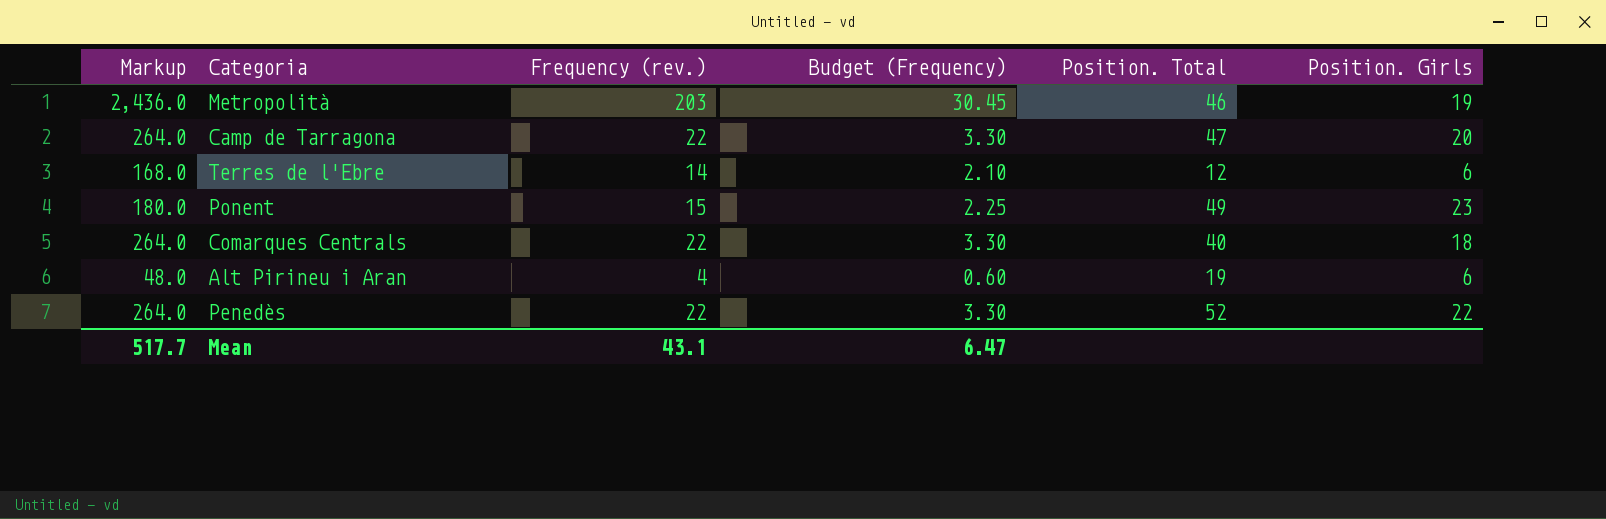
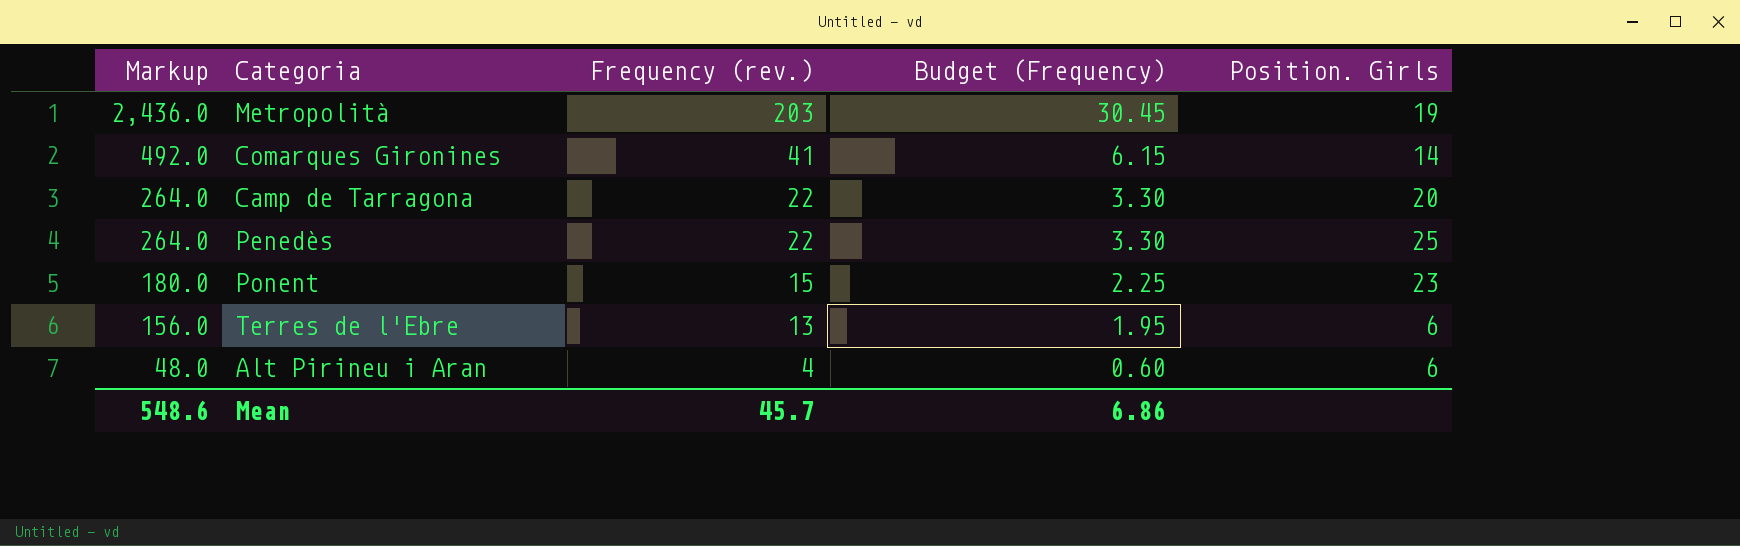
row order: none -> Markup descending
column Position. Total | position: 5 -> none
row Comarques Centrals: 264.0 | 22 | 3.30 | 40 | 18 -> none
row Comarques Gironines: none -> 492.0 | 41 | 6.15 | 14
Penedès | Position. Girls: 22 -> 25
Terres de l'Ebre | Markup: 168.0 -> 156.0
Terres de l'Ebre | Frequency (rev.): 14 -> 13
Terres de l'Ebre | Budget (Frequency): 2.10 -> 1.95
Mean | Markup: 517.7 -> 548.6
Mean | Frequency (rev.): 43.1 -> 45.7
Mean | Budget (Frequency): 6.47 -> 6.86

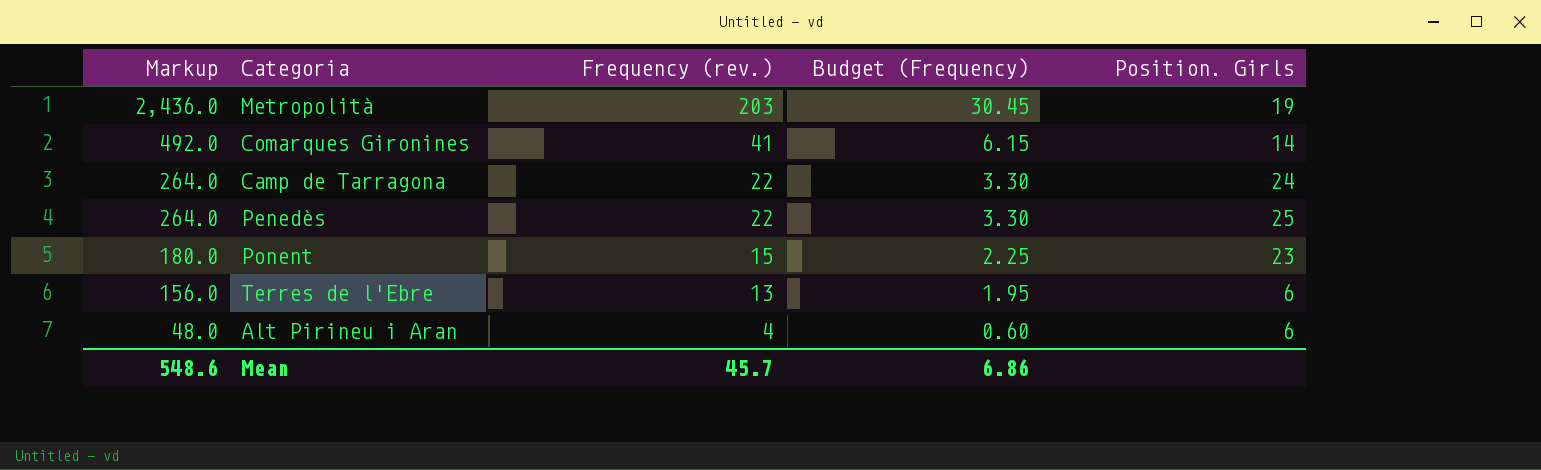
Camp de Tarragona | Position. Girls: 20 -> 24

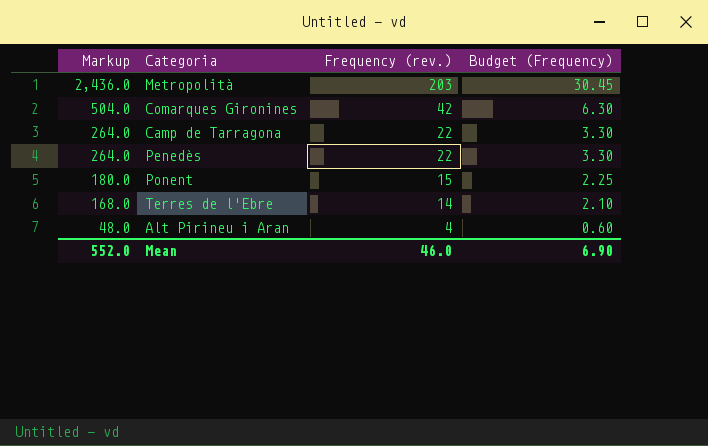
column Position. Girls | position: 5 -> none
Comarques Gironines | Markup: 492.0 -> 504.0
Comarques Gironines | Frequency (rev.): 41 -> 42
Comarques Gironines | Budget (Frequency): 6.15 -> 6.30
Terres de l'Ebre | Markup: 156.0 -> 168.0
Terres de l'Ebre | Frequency (rev.): 13 -> 14
Terres de l'Ebre | Budget (Frequency): 1.95 -> 2.10
Mean | Markup: 548.6 -> 552.0
Mean | Frequency (rev.): 45.7 -> 46.0
Mean | Budget (Frequency): 6.86 -> 6.90

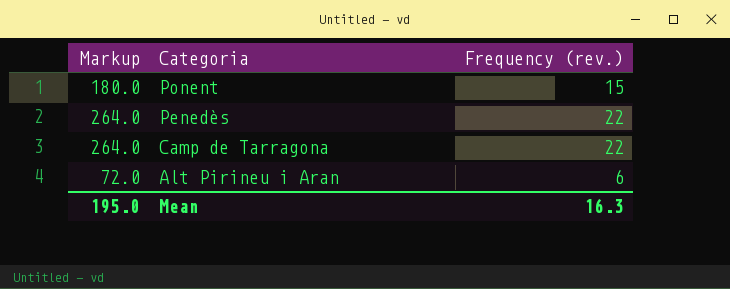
row order: Markup descending -> Categoria descending
column Budget (Frequency) | formula: [Frequency (rev.)] * 0.15 -> none
row Metropolità: 2,436.0 | 203 | 30.45 -> none
row Comarques Gironines: 504.0 | 42 | 6.30 -> none
row Terres de l'Ebre: 168.0 | 14 | 2.10 -> none
Alt Pirineu i Aran | Markup: 48.0 -> 72.0
Alt Pirineu i Aran | Frequency (rev.): 4 -> 6
Mean | Markup: 552.0 -> 195.0
Mean | Frequency (rev.): 46.0 -> 16.3

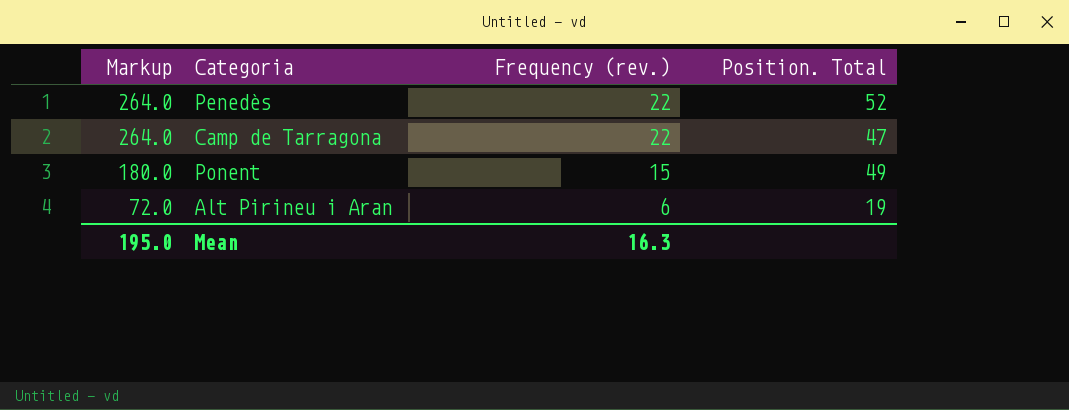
row order: Categoria descending -> Markup descending
column Position. Total | position: none -> 4

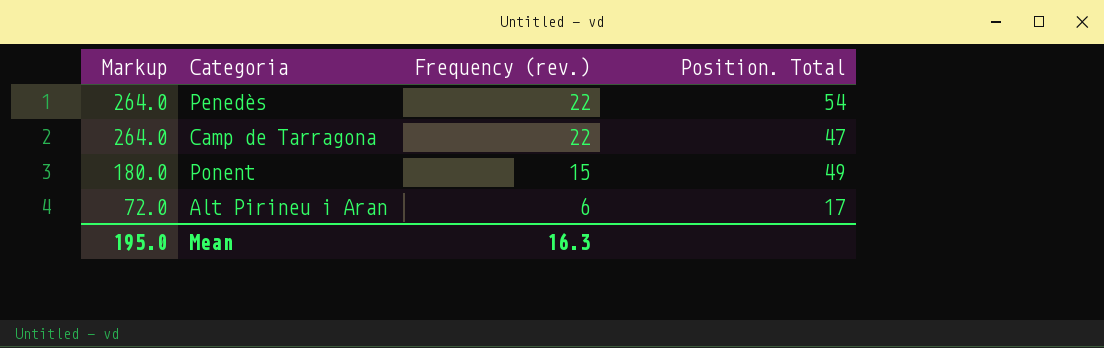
Penedès | Position. Total: 52 -> 54
Alt Pirineu i Aran | Position. Total: 19 -> 17

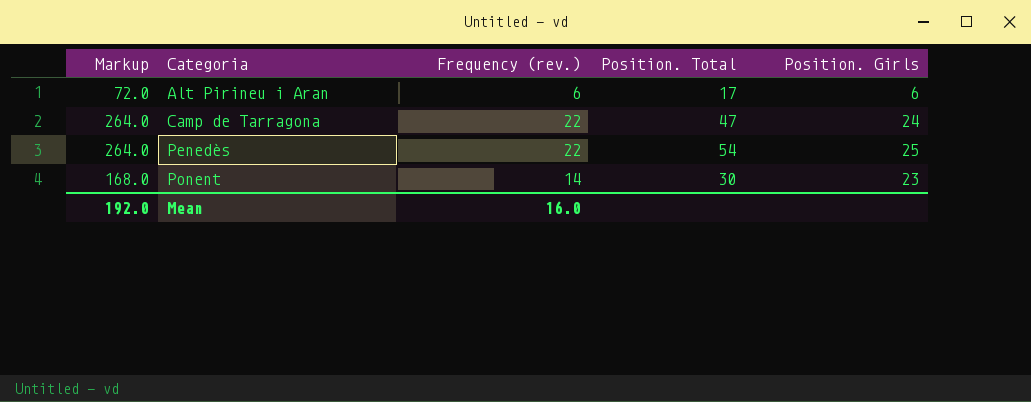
row order: Markup descending -> Categoria ascending
column Position. Girls | position: none -> 5
Ponent | Markup: 180.0 -> 168.0
Ponent | Frequency (rev.): 15 -> 14
Ponent | Position. Total: 49 -> 30
Mean | Markup: 195.0 -> 192.0
Mean | Frequency (rev.): 16.3 -> 16.0

